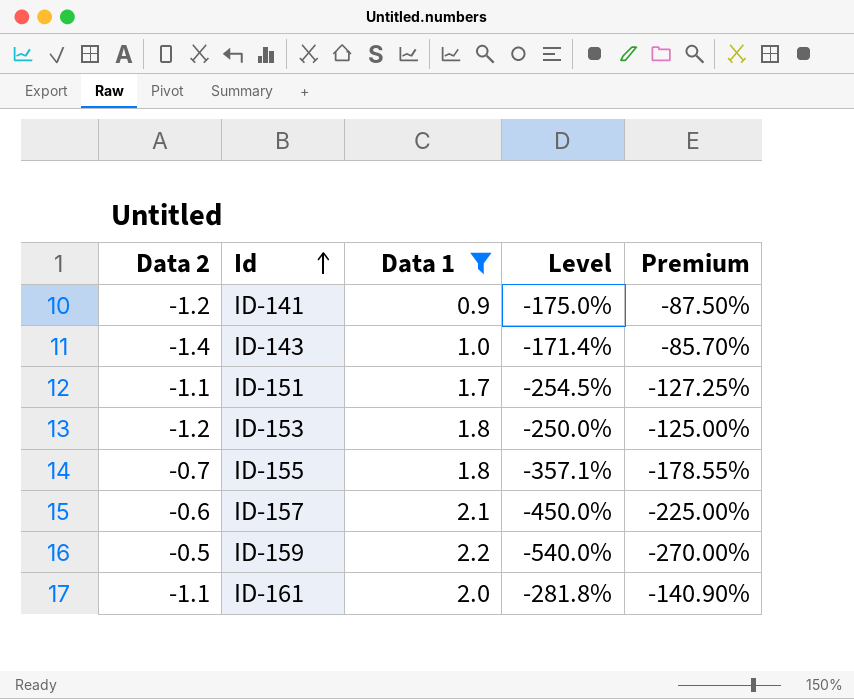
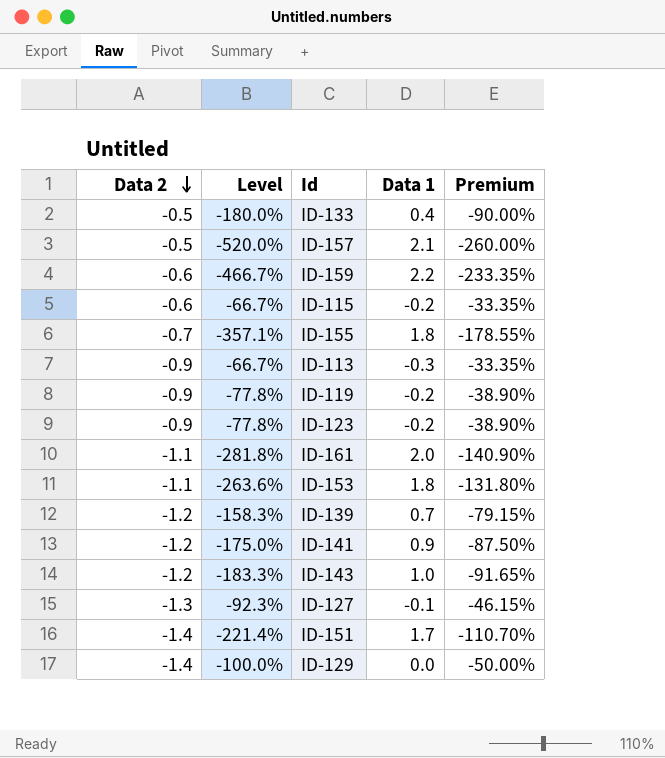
filter: Data 1 >= 0.9 -> none
row order: Id ascending -> Data 2 descending
column Level | position: 4 -> 2
ID-157 | Data 2: -0.6 -> -0.5
ID-157 | Level: -450.0% -> -520.0%
ID-157 | Premium: -225.00% -> -260.00%
ID-159 | Data 2: -0.5 -> -0.6
ID-159 | Level: -540.0% -> -466.7%
ID-159 | Premium: -270.00% -> -233.35%
ID-153 | Data 2: -1.2 -> -1.1
ID-153 | Level: -250.0% -> -263.6%
ID-153 | Premium: -125.00% -> -131.80%
ID-143 | Data 2: -1.4 -> -1.2
ID-143 | Level: -171.4% -> -183.3%
ID-143 | Premium: -85.70% -> -91.65%
ID-151 | Data 2: -1.1 -> -1.4
ID-151 | Level: -254.5% -> -221.4%
ID-151 | Premium: -127.25% -> -110.70%

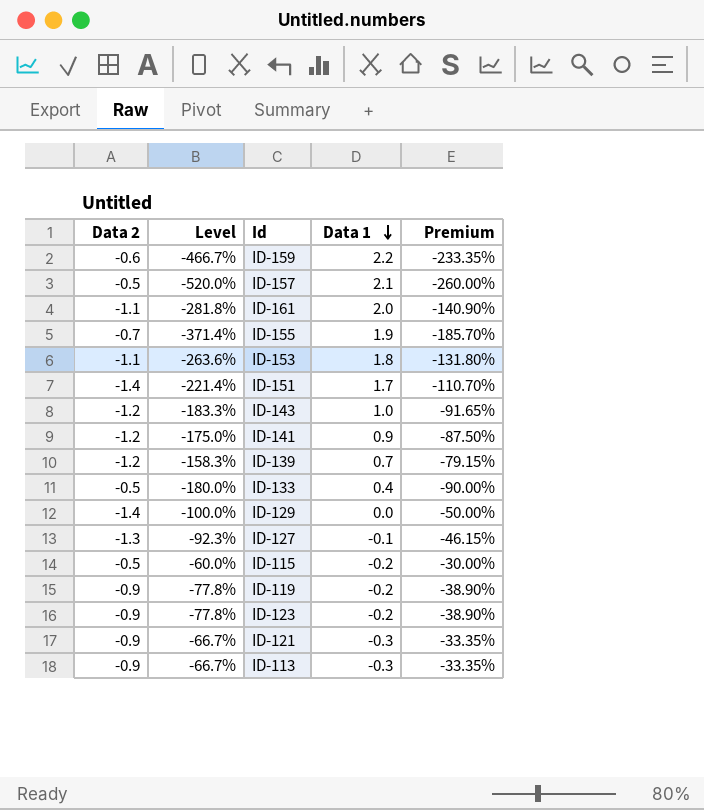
row order: Data 2 descending -> Data 1 descending
ID-155 | Level: -357.1% -> -371.4%
ID-155 | Data 1: 1.8 -> 1.9
ID-155 | Premium: -178.55% -> -185.70%
ID-115 | Data 2: -0.6 -> -0.5
ID-115 | Level: -66.7% -> -60.0%
ID-115 | Premium: -33.35% -> -30.00%
row ID-121: none -> -0.9 | -66.7% | -0.3 | -33.35%

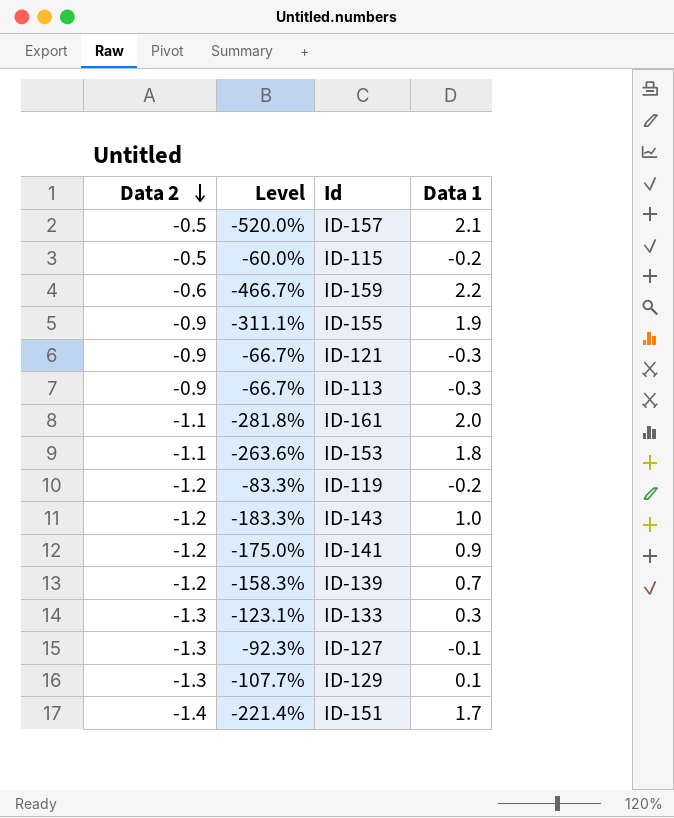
row order: Data 1 descending -> Data 2 descending
column Premium | formula: [Level] * 0.5 -> none
row ID-123: -0.9 | -77.8% | -0.2 | -38.90% -> none
ID-155 | Data 2: -0.7 -> -0.9
ID-155 | Level: -371.4% -> -311.1%
ID-119 | Data 2: -0.9 -> -1.2
ID-119 | Level: -77.8% -> -83.3%
ID-133 | Data 2: -0.5 -> -1.3
ID-133 | Level: -180.0% -> -123.1%
ID-133 | Data 1: 0.4 -> 0.3
ID-129 | Data 2: -1.4 -> -1.3
ID-129 | Level: -100.0% -> -107.7%
ID-129 | Data 1: 0.0 -> 0.1

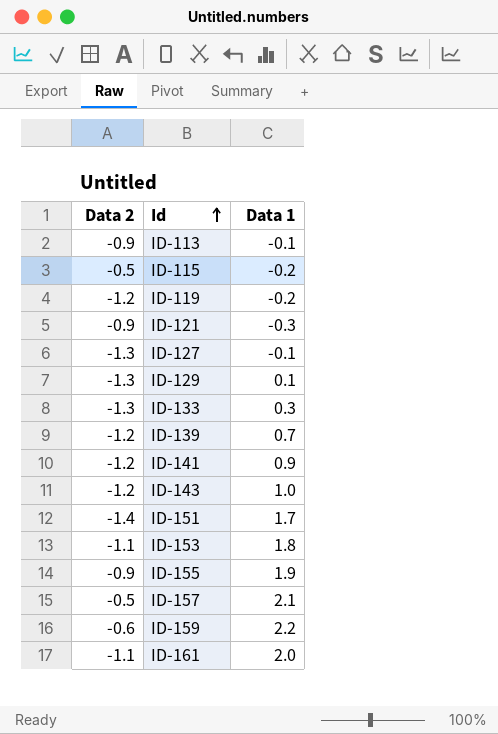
row order: Data 2 descending -> Id ascending
column Level | formula: ([Data 1] - [Data 2]) / [Data 2] -> none
ID-113 | Data 1: -0.3 -> -0.1

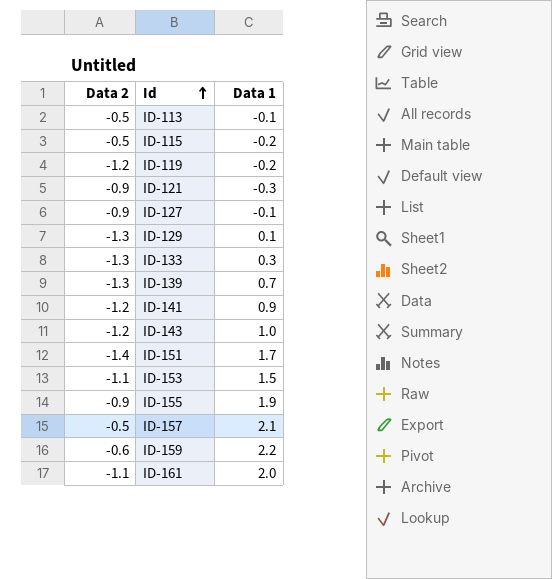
ID-113 | Data 2: -0.9 -> -0.5
ID-127 | Data 2: -1.3 -> -0.9
ID-139 | Data 2: -1.2 -> -1.3
ID-153 | Data 1: 1.8 -> 1.5

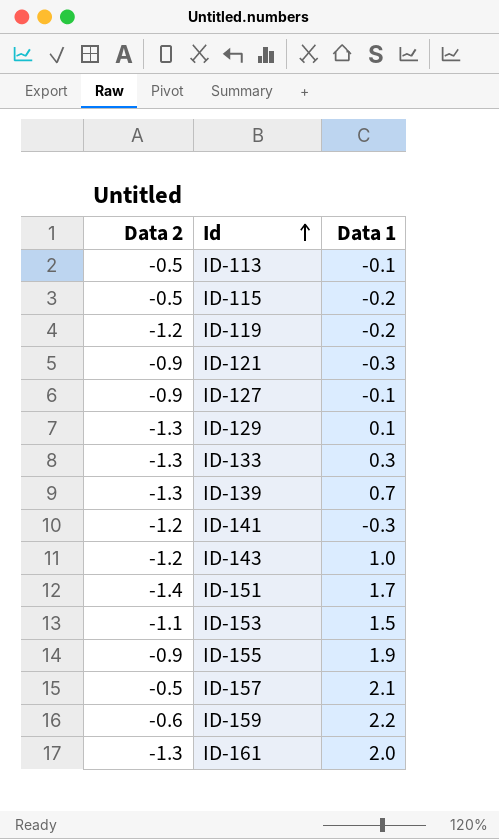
ID-141 | Data 1: 0.9 -> -0.3
ID-161 | Data 2: -1.1 -> -1.3

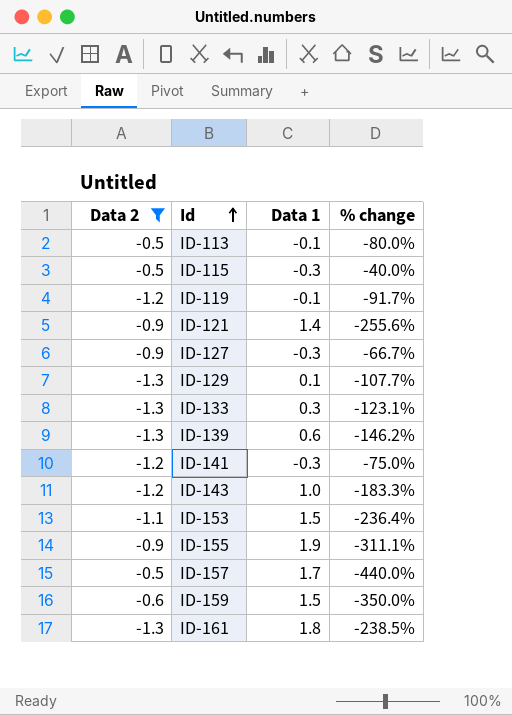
filter: none -> Data 2 != -1.4
column % change | formula: none -> ([Data 1] - [Data 2]) / [Data 2]
ID-115 | Data 1: -0.2 -> -0.3
ID-119 | Data 1: -0.2 -> -0.1
ID-121 | Data 1: -0.3 -> 1.4
ID-127 | Data 1: -0.1 -> -0.3
ID-139 | Data 1: 0.7 -> 0.6
ID-157 | Data 1: 2.1 -> 1.7
ID-159 | Data 1: 2.2 -> 1.5
ID-161 | Data 1: 2.0 -> 1.8

